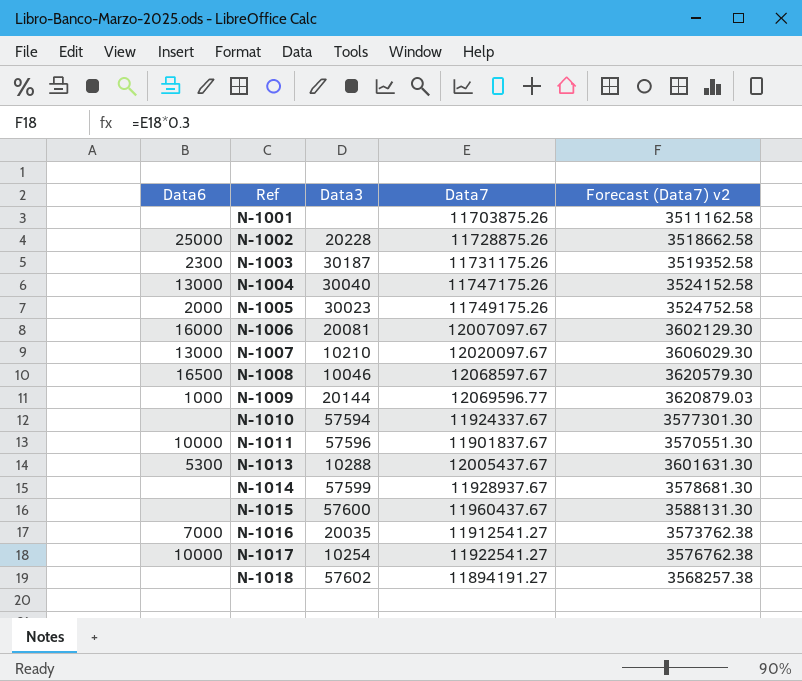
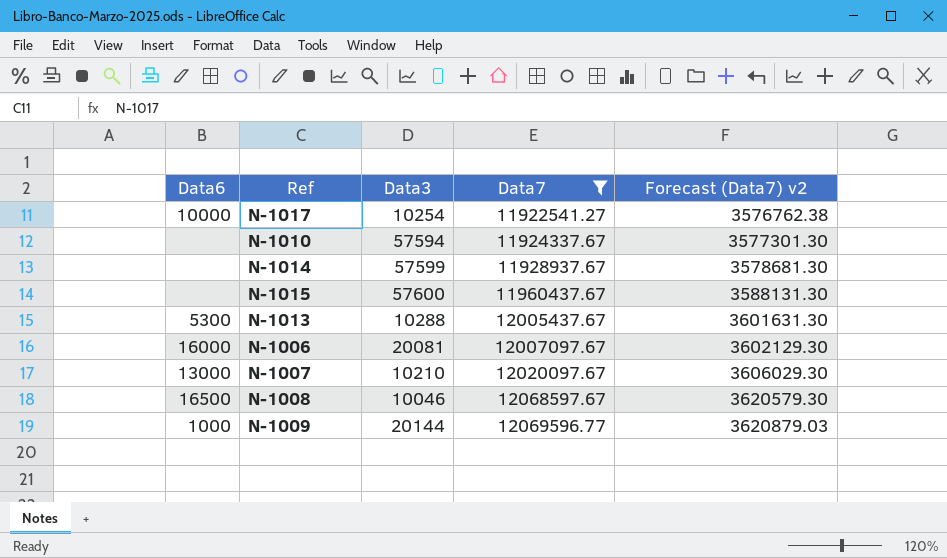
filter: none -> Data7 >= 11922541.27
row order: Ref ascending -> Data7 ascending

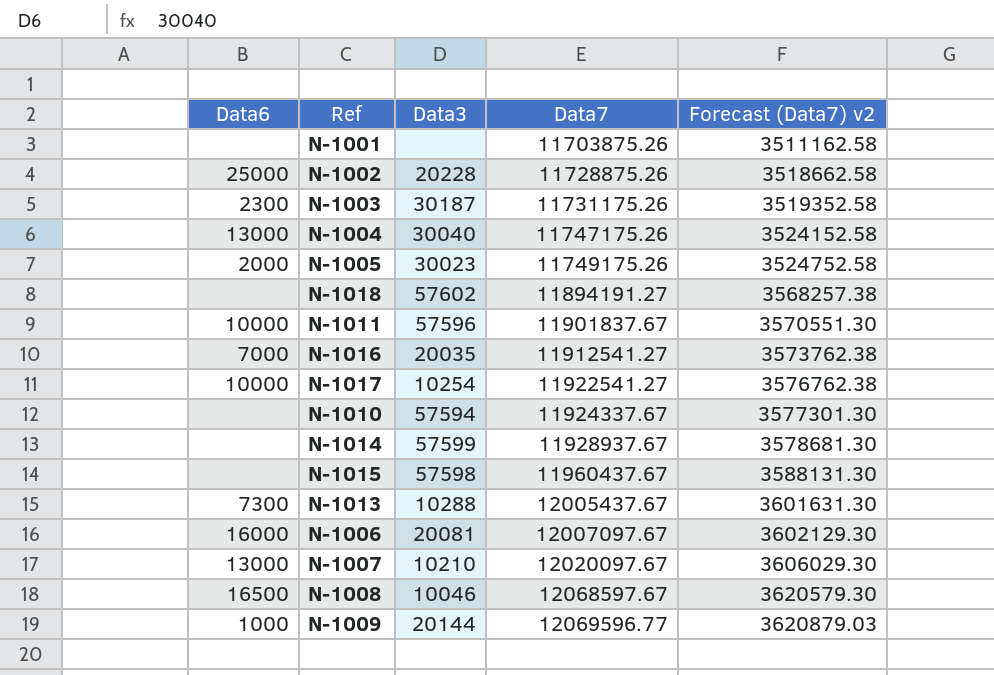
filter: Data7 >= 11922541.27 -> none
N-1015 | Data3: 57600 -> 57598
N-1013 | Data6: 5300 -> 7300

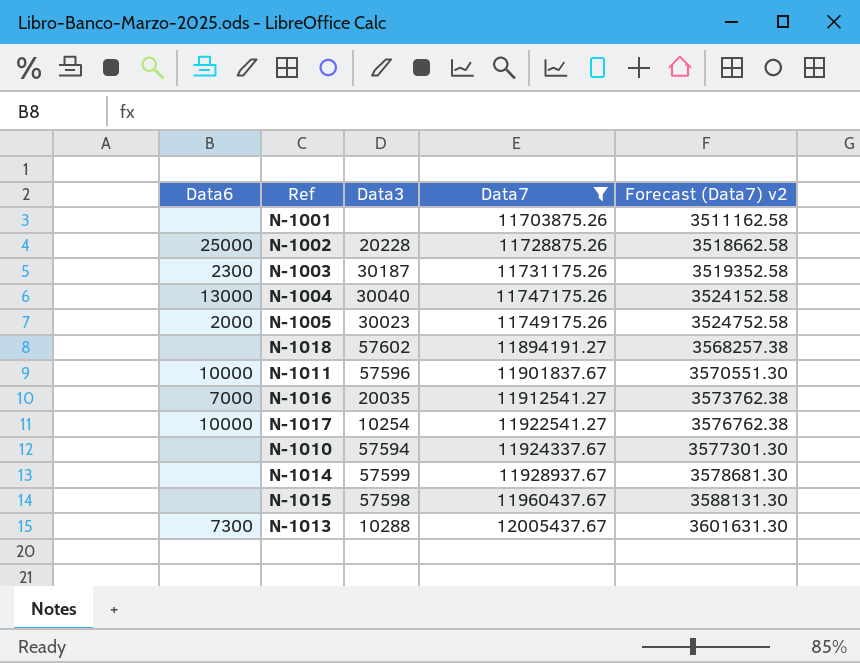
filter: none -> Data7 <= 12005437.67

